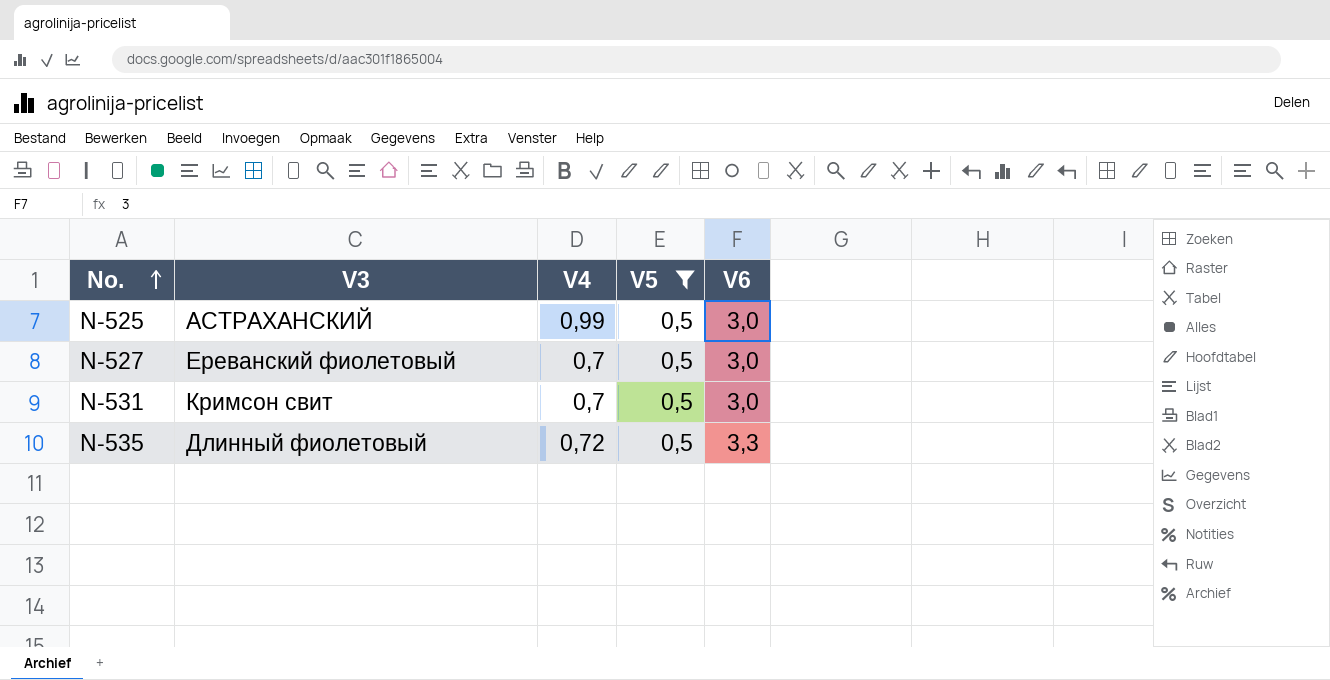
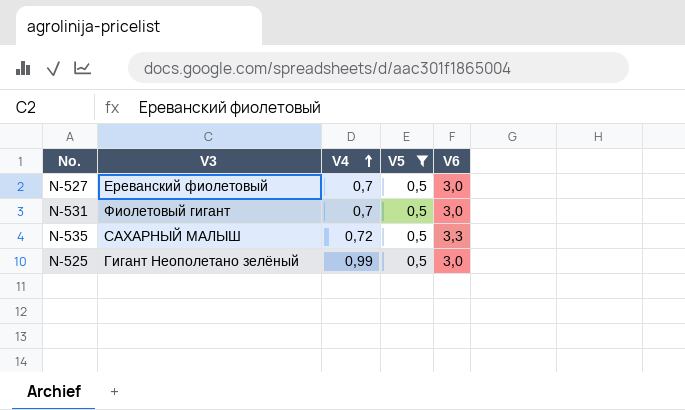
row order: No. ascending -> V4 ascending
N-531 | V3: Кримсон свит -> Фиолетовый гигант
N-535 | V3: Длинный фиолетовый -> САХАРНЫЙ МАЛЫШ
N-525 | V3: АСТРАХАНСКИЙ -> Гигант Неополетано зелёный

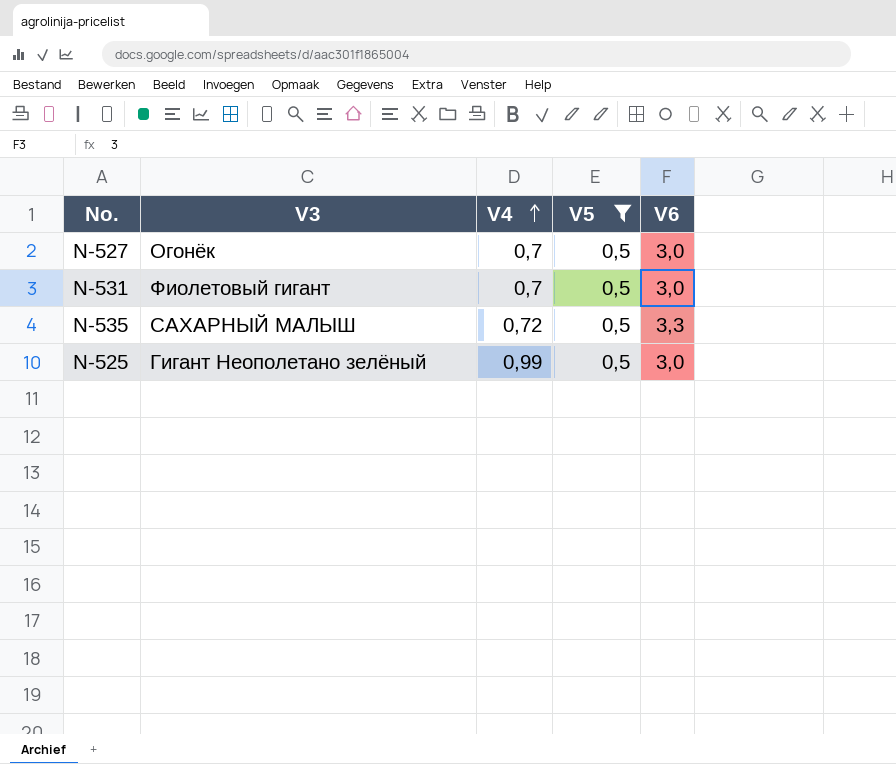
N-527 | V3: Ереванский фиолетовый -> Огонёк

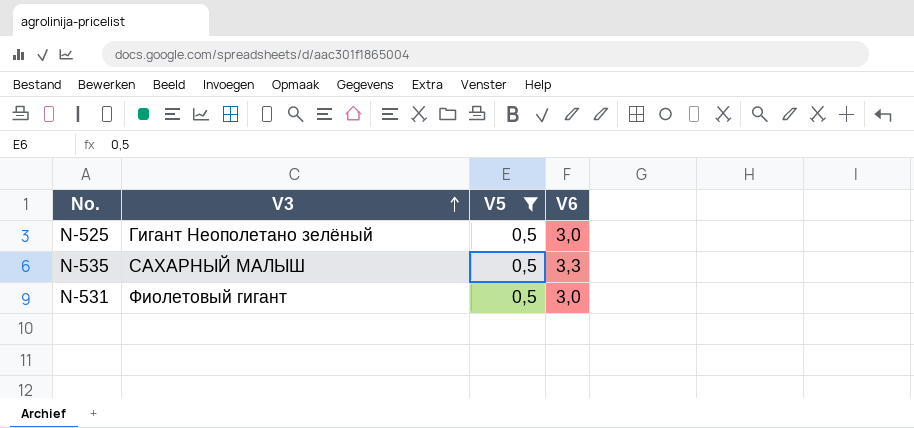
row order: V4 ascending -> V3 ascending
column V4 | position: 3 -> none
row N-527: Огонёк | 0,7 | 0,5 | 3,0 -> none

